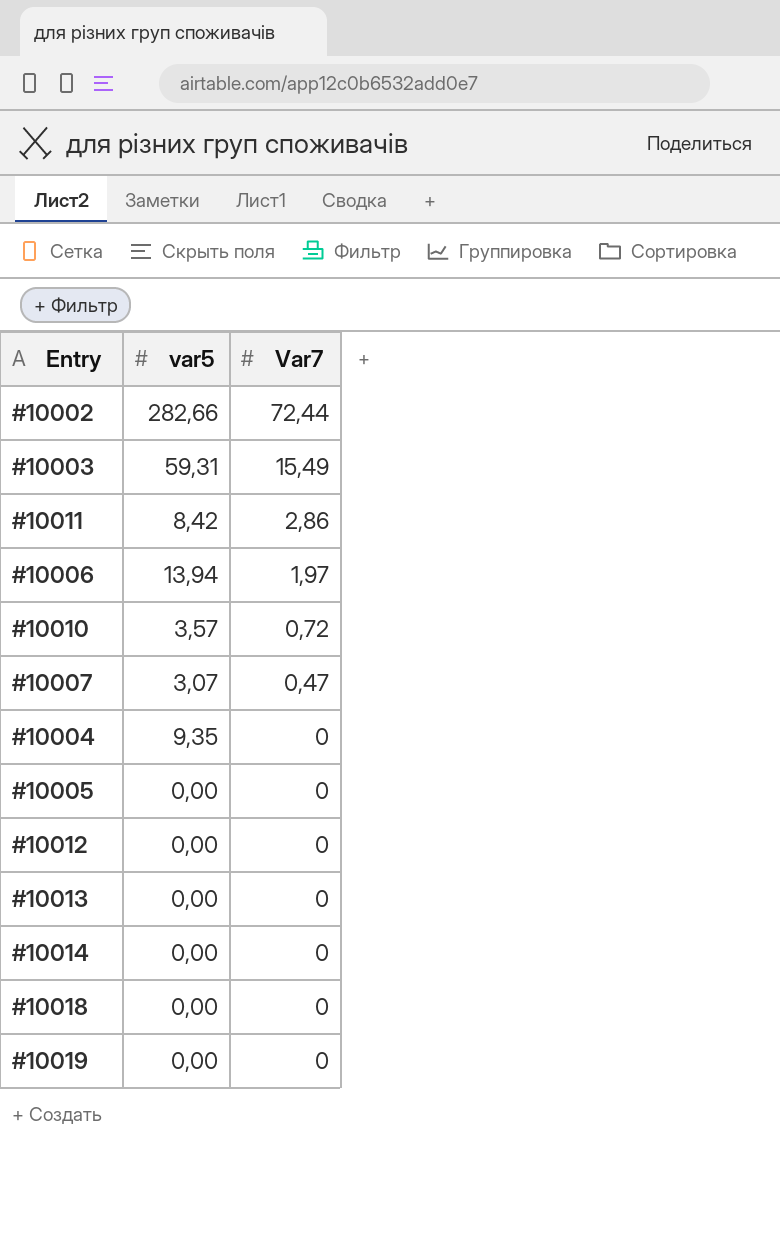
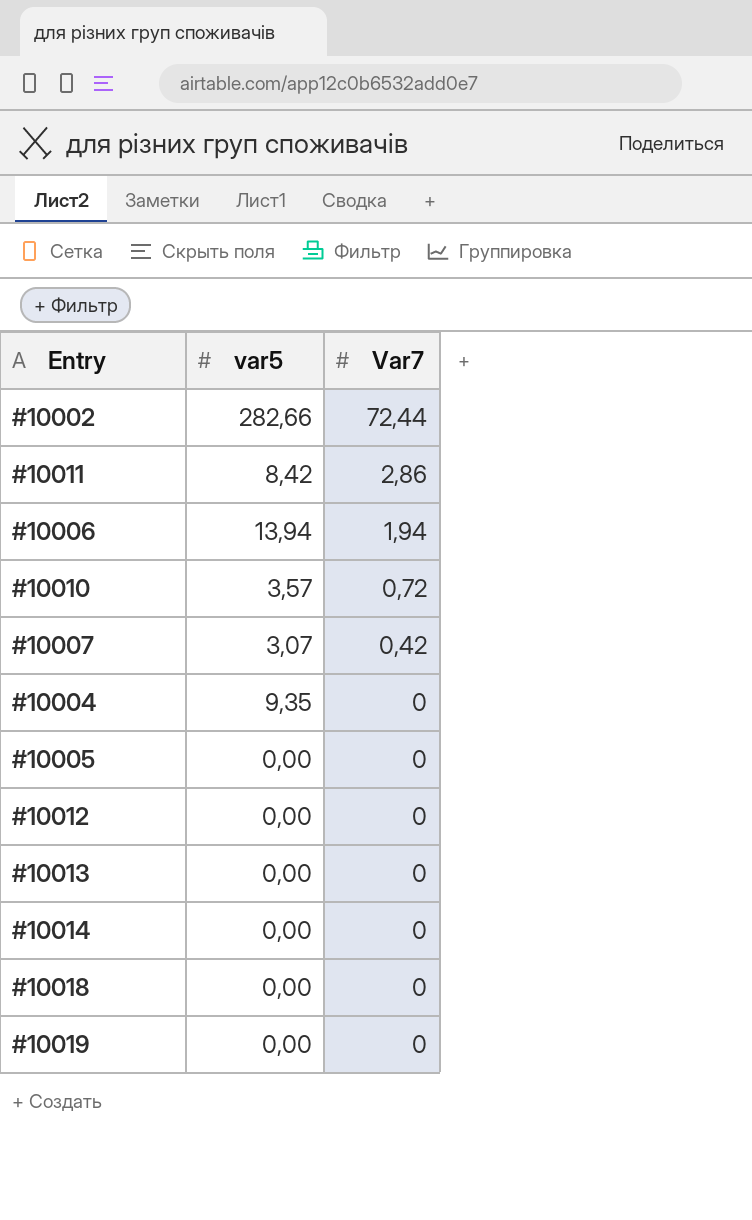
row #10003: 59,31 | 15,49 -> none
#10006 | Var7: 1,97 -> 1,94
#10007 | Var7: 0,47 -> 0,42

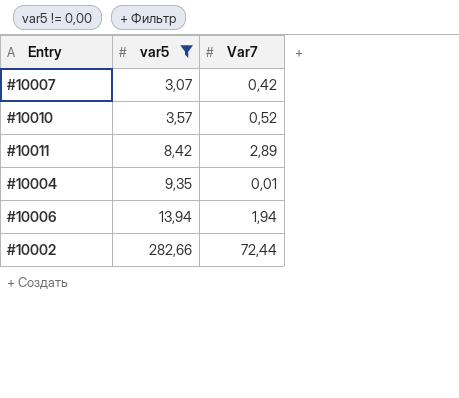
filter: none -> var5 != 0,00
row order: Var7 descending -> var5 ascending
#10010 | Var7: 0,72 -> 0,52
#10011 | Var7: 2,86 -> 2,89
#10004 | Var7: 0 -> 0,01

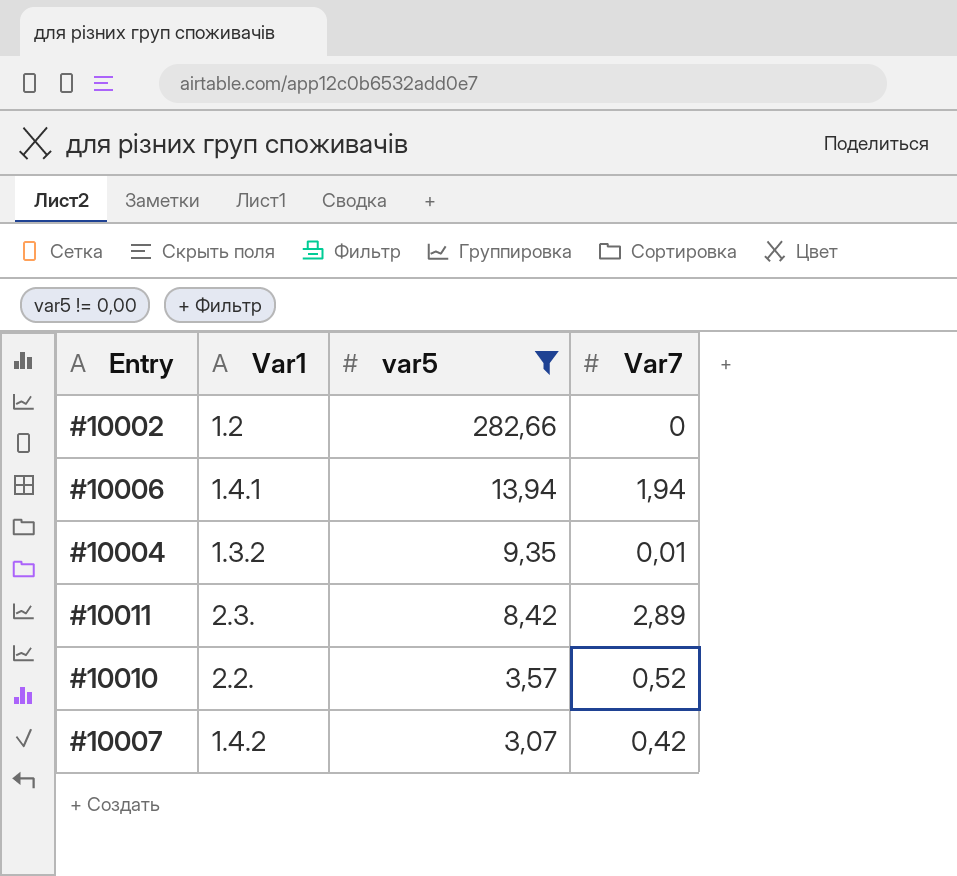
row order: var5 ascending -> var5 descending
column Var1 | position: none -> 2
#10002 | Var7: 72,44 -> 0

